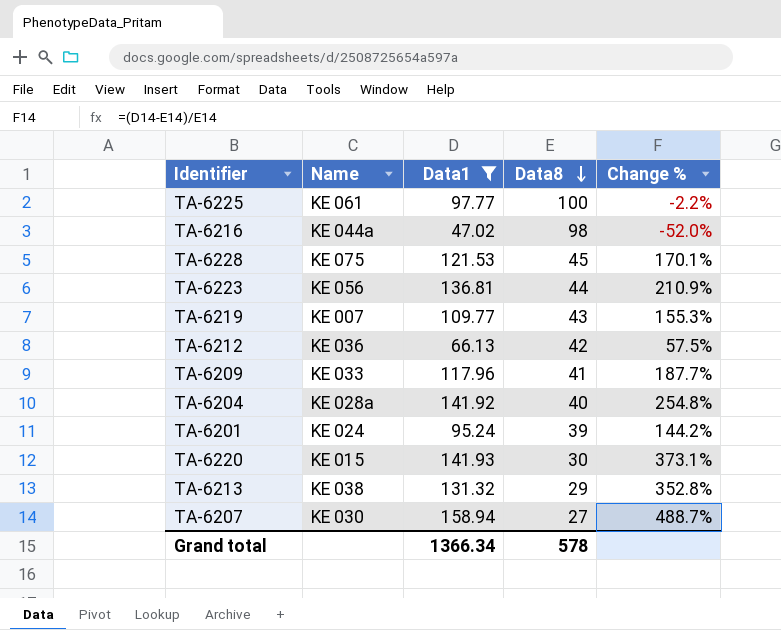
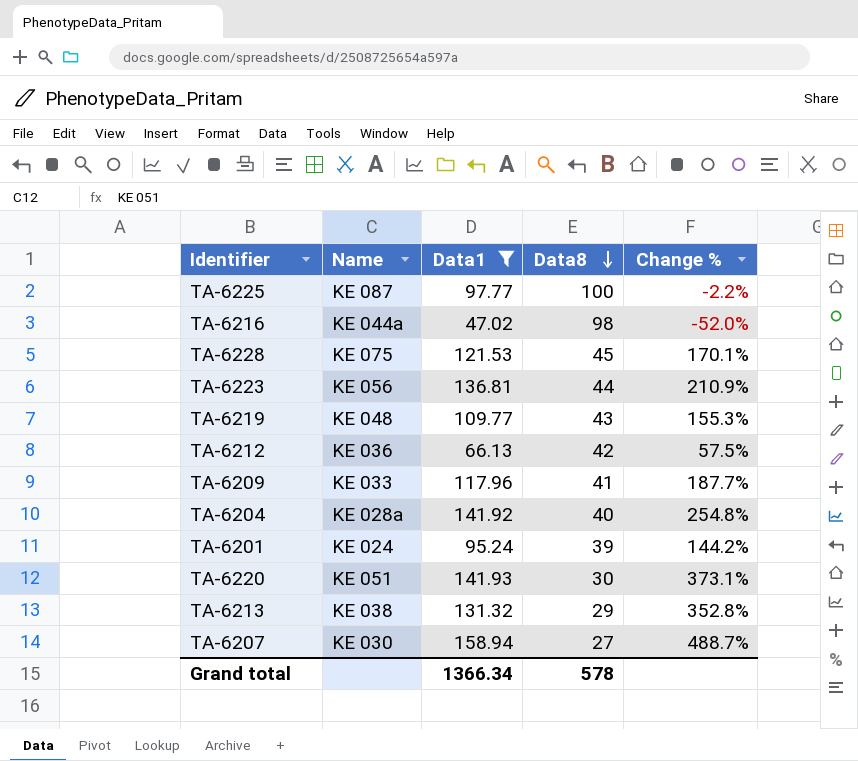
TA-6225 | Name: KE 061 -> KE 087
TA-6219 | Name: KE 007 -> KE 048
TA-6220 | Name: KE 015 -> KE 051

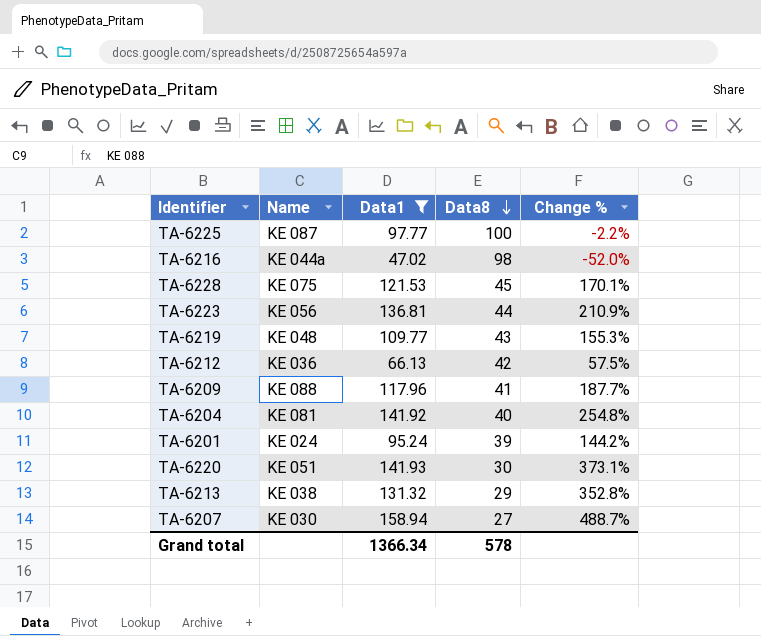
TA-6209 | Name: KE 033 -> KE 088
TA-6204 | Name: KE 028a -> KE 081

